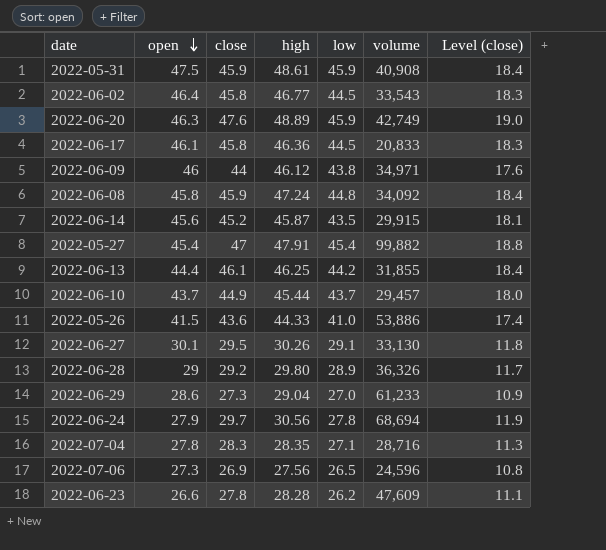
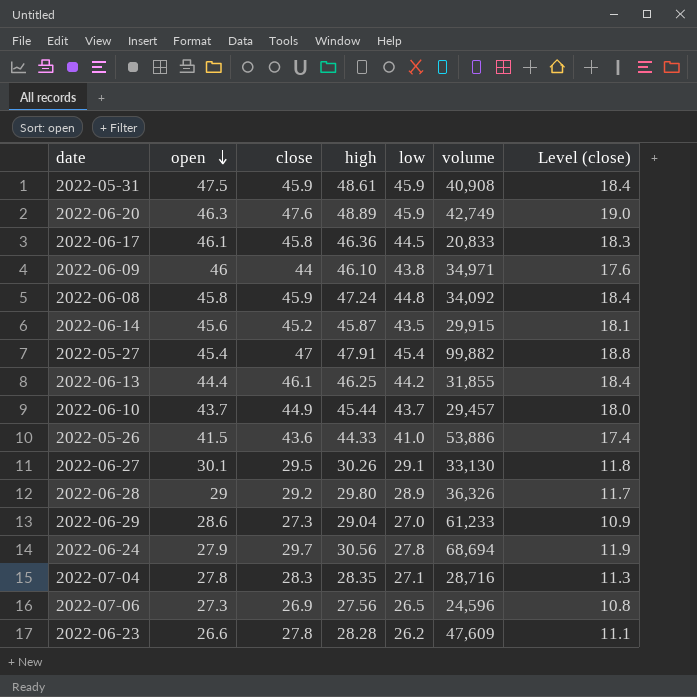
row 2022-06-02: 46.4 | 45.8 | 46.77 | 44.5 | 33,543 | 18.3 -> none
2022-06-09 | high: 46.12 -> 46.10

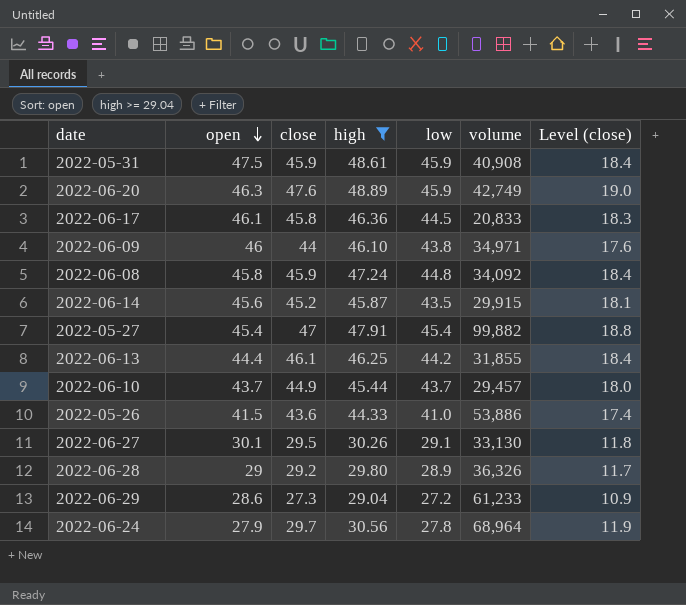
filter: none -> high >= 29.04
2022-06-29 | low: 27.0 -> 27.2
2022-06-24 | volume: 68,694 -> 68,964

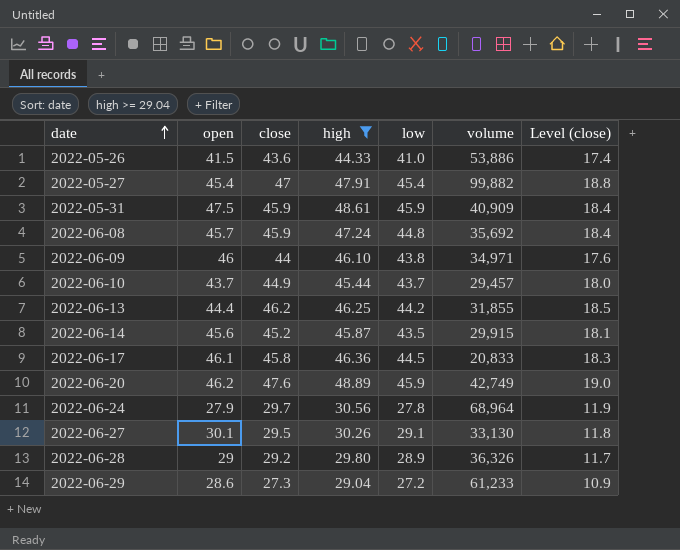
row order: open descending -> date ascending
2022-05-31 | volume: 40,908 -> 40,909
2022-06-08 | open: 45.8 -> 45.7
2022-06-08 | volume: 34,092 -> 35,692
2022-06-13 | close: 46.1 -> 46.2
2022-06-13 | Level (close): 18.4 -> 18.5
2022-06-20 | open: 46.3 -> 46.2

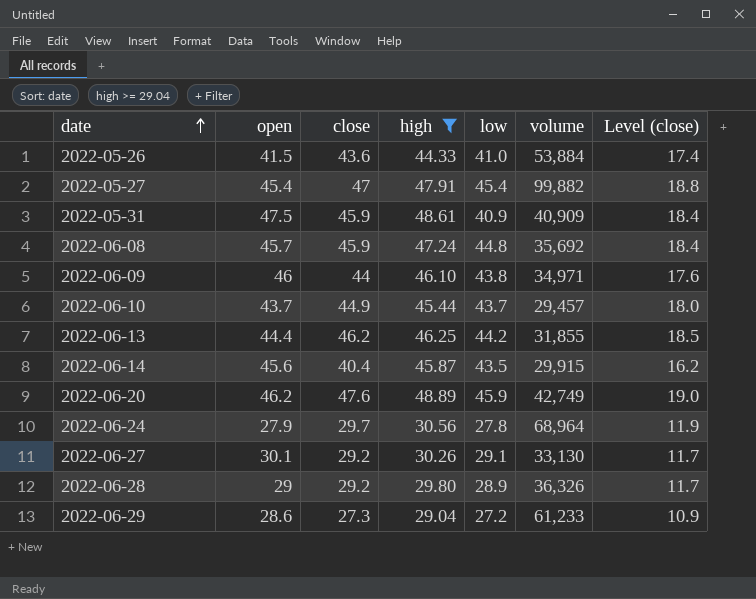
row 2022-06-17: 46.1 | 45.8 | 46.36 | 44.5 | 20,833 | 18.3 -> none
2022-05-26 | volume: 53,886 -> 53,884
2022-05-31 | low: 45.9 -> 40.9
2022-06-14 | close: 45.2 -> 40.4
2022-06-14 | Level (close): 18.1 -> 16.2
2022-06-27 | close: 29.5 -> 29.2
2022-06-27 | Level (close): 11.8 -> 11.7

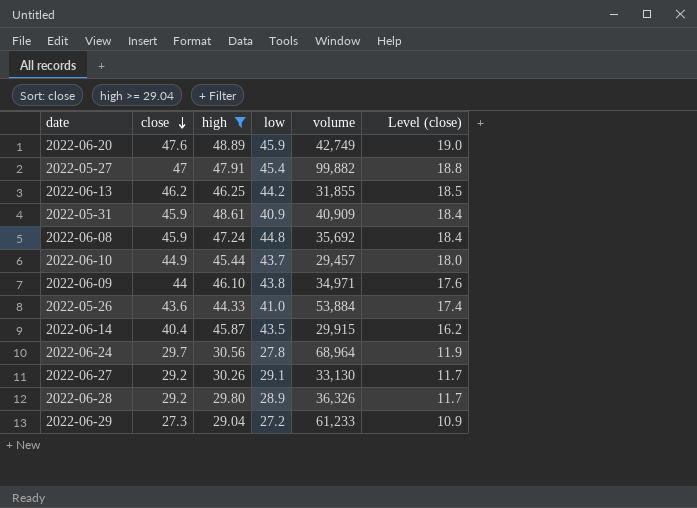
row order: date ascending -> close descending
column open | position: 2 -> none

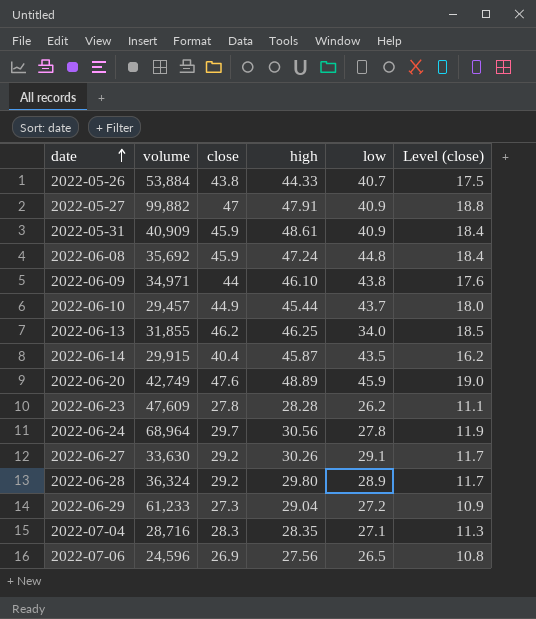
filter: high >= 29.04 -> none
row order: close descending -> date ascending
column volume | position: 5 -> 2
2022-05-26 | close: 43.6 -> 43.8
2022-05-26 | low: 41.0 -> 40.7
2022-05-26 | Level (close): 17.4 -> 17.5
2022-05-27 | low: 45.4 -> 40.9
2022-06-13 | low: 44.2 -> 34.0
2022-06-27 | volume: 33,130 -> 33,630
2022-06-28 | volume: 36,326 -> 36,324

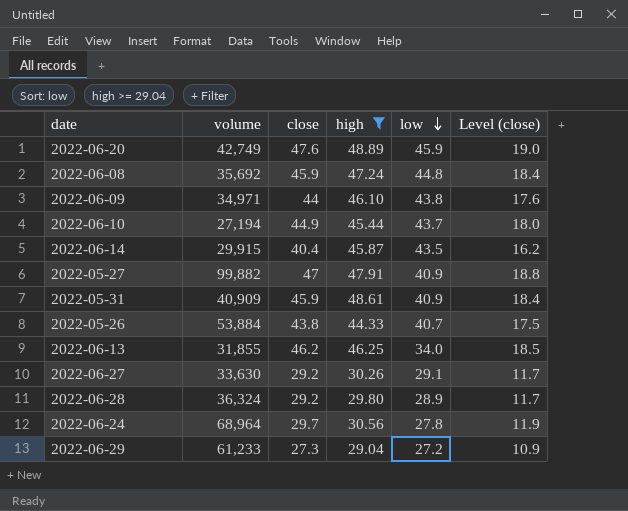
filter: none -> high >= 29.04
row order: date ascending -> low descending
2022-06-10 | volume: 29,457 -> 27,194

